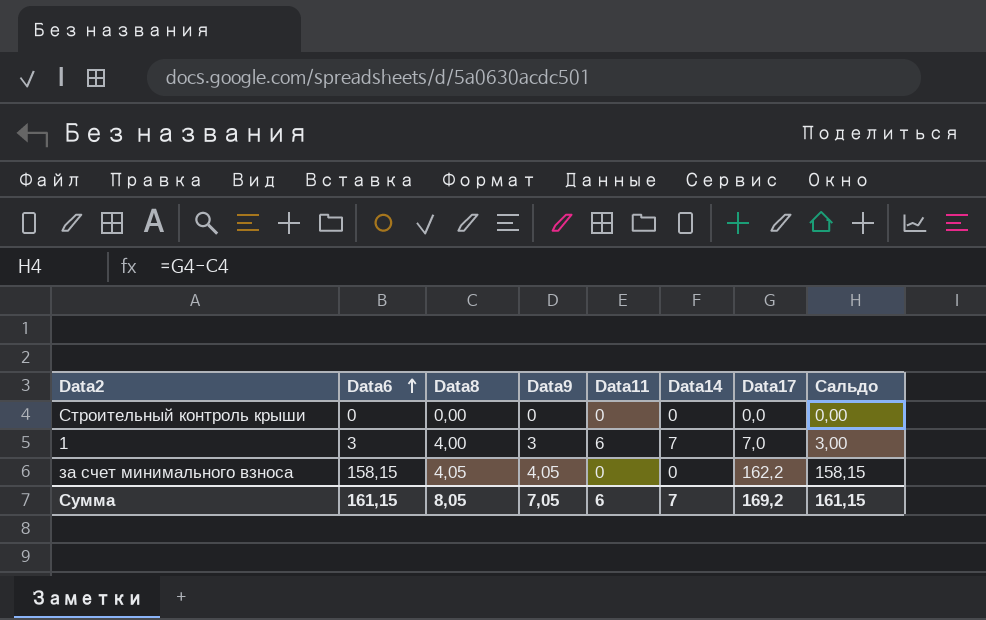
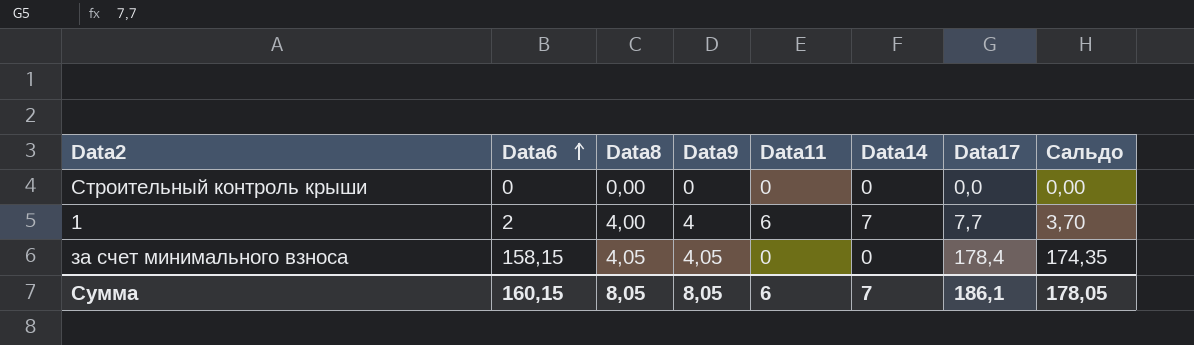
1 | Data6: 3 -> 2
1 | Data9: 3 -> 4
1 | Data17: 7,0 -> 7,7
1 | Сальдо: 3,00 -> 3,70
за счет минимального взноса | Data17: 162,2 -> 178,4
за счет минимального взноса | Сальдо: 158,15 -> 174,35
Сумма | Data6: 161,15 -> 160,15
Сумма | Data9: 7,05 -> 8,05
Сумма | Data17: 169,2 -> 186,1
Сумма | Сальдо: 161,15 -> 178,05

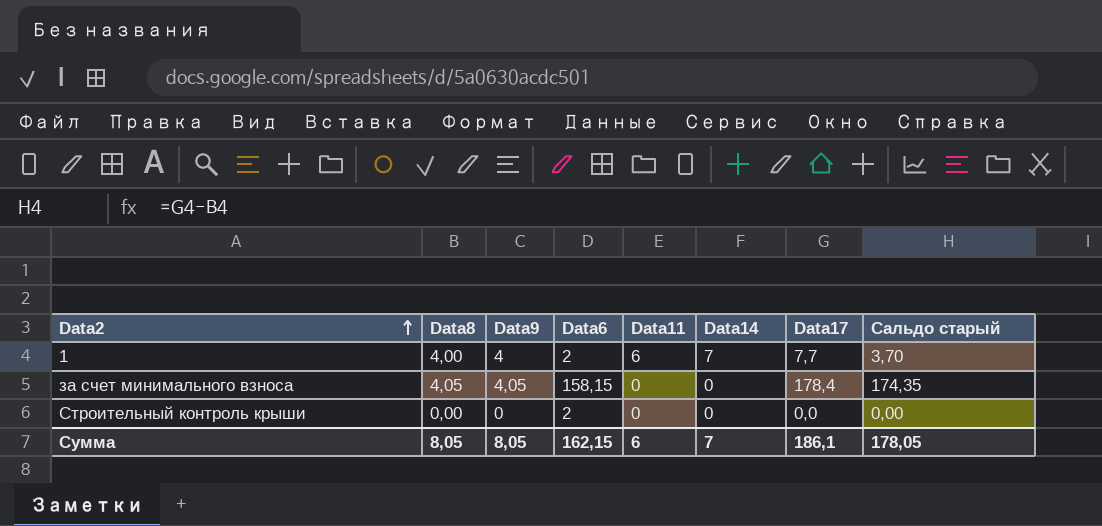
row order: Data6 ascending -> Data2 ascending
column Data6 | position: 2 -> 4
column name: Сальдо -> Сальдо старый
Строительный контроль крыши | Data6: 0 -> 2
Сумма | Data6: 160,15 -> 162,15

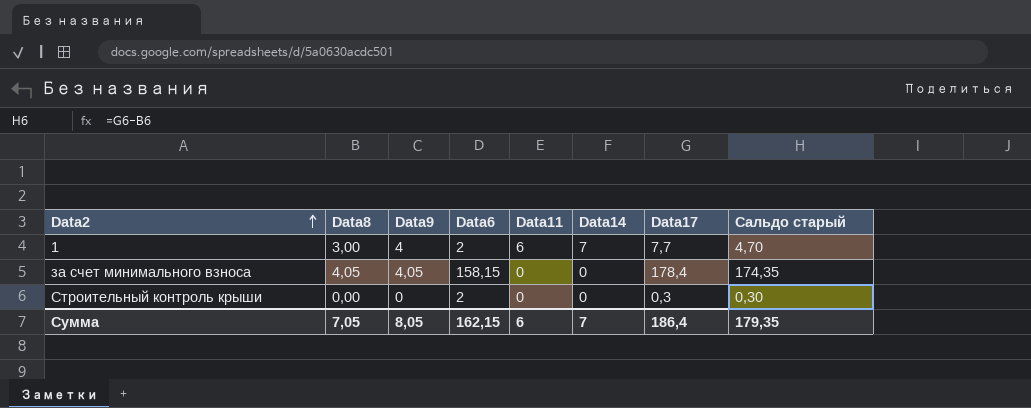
1 | Data8: 4,00 -> 3,00
1 | Сальдо старый: 3,70 -> 4,70
Строительный контроль крыши | Data17: 0,0 -> 0,3
Строительный контроль крыши | Сальдо старый: 0,00 -> 0,30
Сумма | Data8: 8,05 -> 7,05
Сумма | Data17: 186,1 -> 186,4
Сумма | Сальдо старый: 178,05 -> 179,35

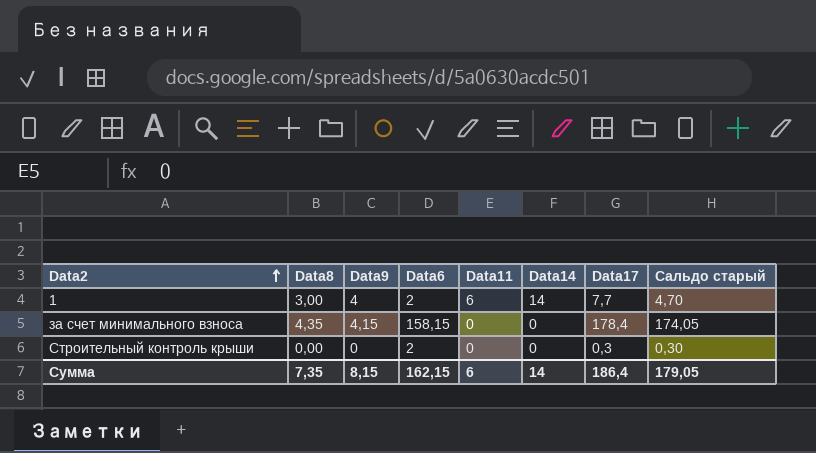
1 | Data14: 7 -> 14
за счет минимального взноса | Data8: 4,05 -> 4,35
за счет минимального взноса | Data9: 4,05 -> 4,15
за счет минимального взноса | Сальдо старый: 174,35 -> 174,05
Сумма | Data8: 7,05 -> 7,35
Сумма | Data9: 8,05 -> 8,15
Сумма | Data14: 7 -> 14
Сумма | Сальдо старый: 179,35 -> 179,05

